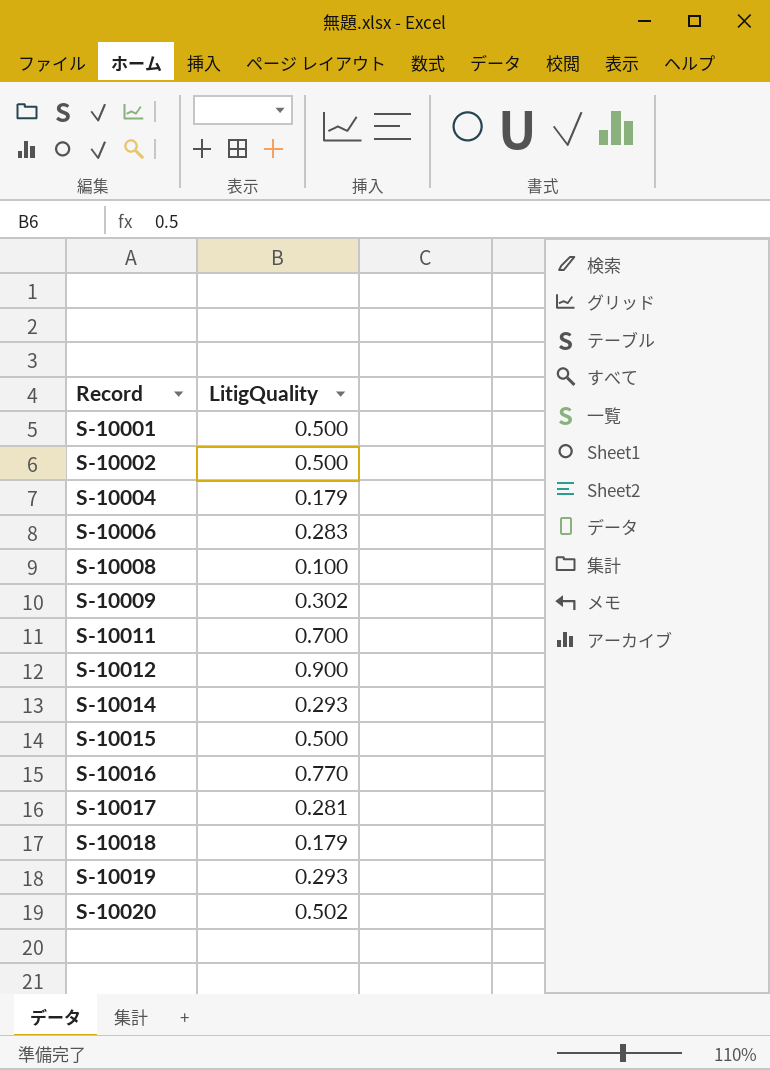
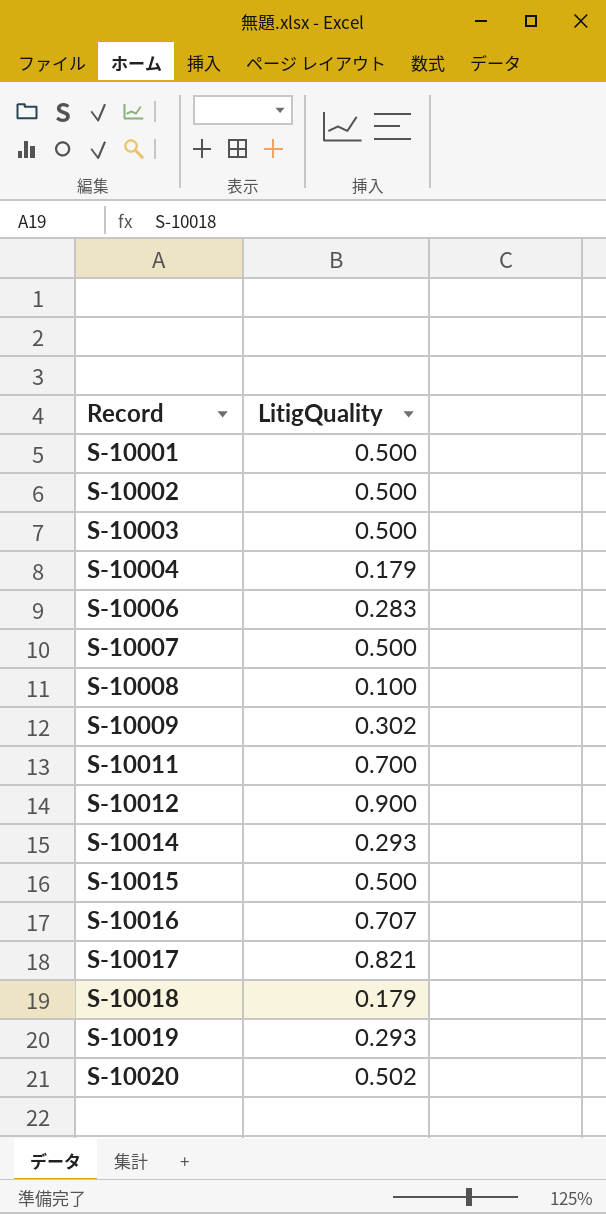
row S-10003: none -> 0.500
row S-10007: none -> 0.500
S-10016 | LitigQuality: 0.770 -> 0.707
S-10017 | LitigQuality: 0.281 -> 0.821

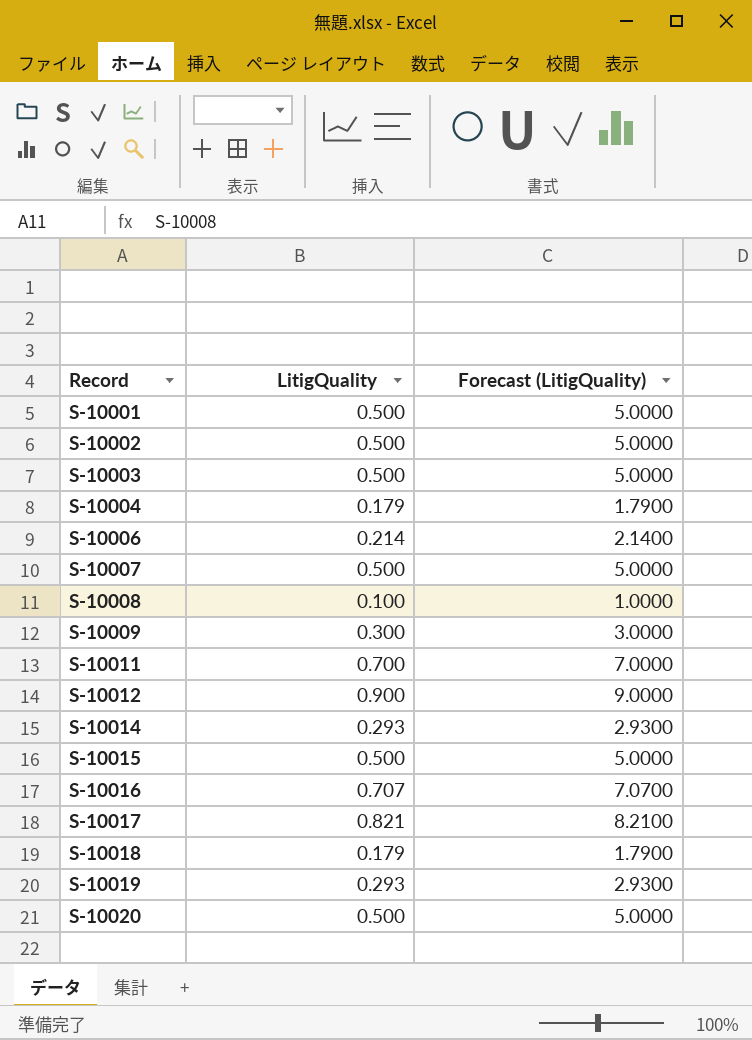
column Forecast (LitigQuality) | formula: none -> [LitigQuality] * 10
S-10006 | LitigQuality: 0.283 -> 0.214
S-10009 | LitigQuality: 0.302 -> 0.300
S-10020 | LitigQuality: 0.502 -> 0.500

